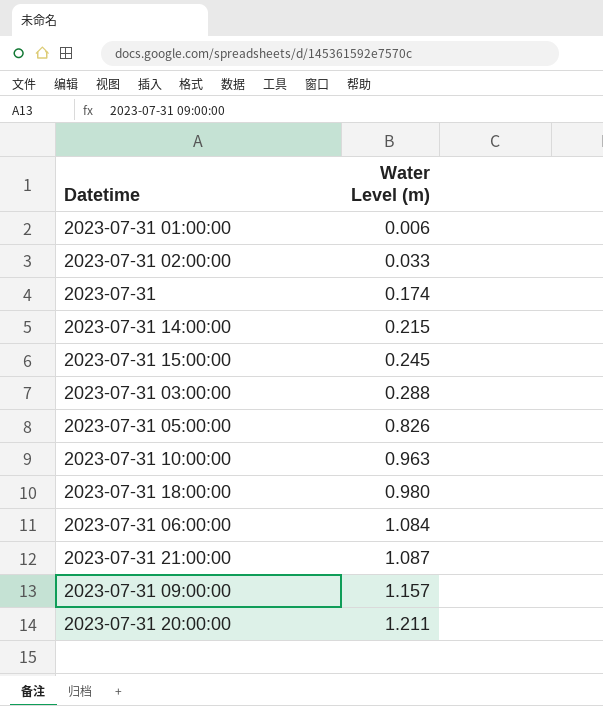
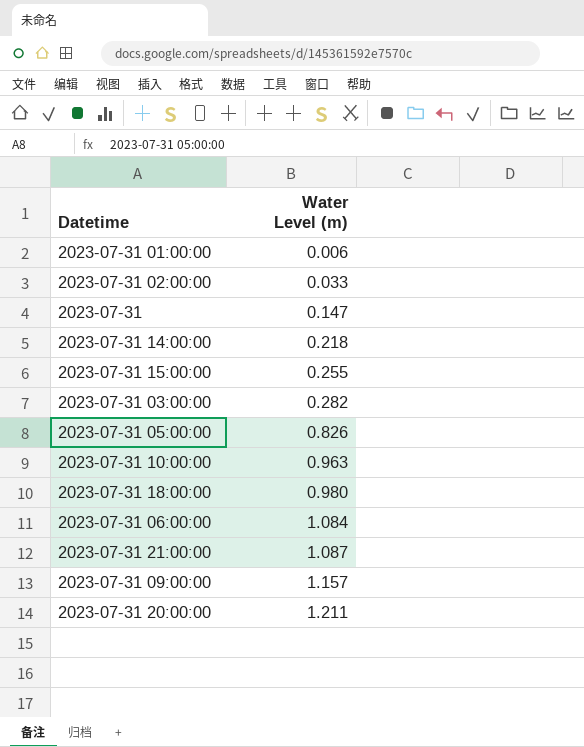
2023-07-31 | Water Level (m): 0.174 -> 0.147
2023-07-31 14:00:00 | Water Level (m): 0.215 -> 0.218
2023-07-31 15:00:00 | Water Level (m): 0.245 -> 0.255
2023-07-31 03:00:00 | Water Level (m): 0.288 -> 0.282

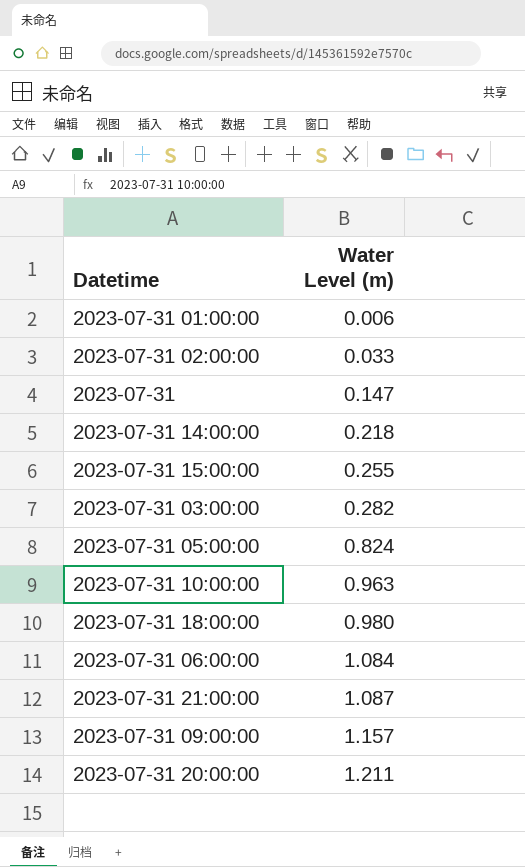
2023-07-31 05:00:00 | Water Level (m): 0.826 -> 0.824

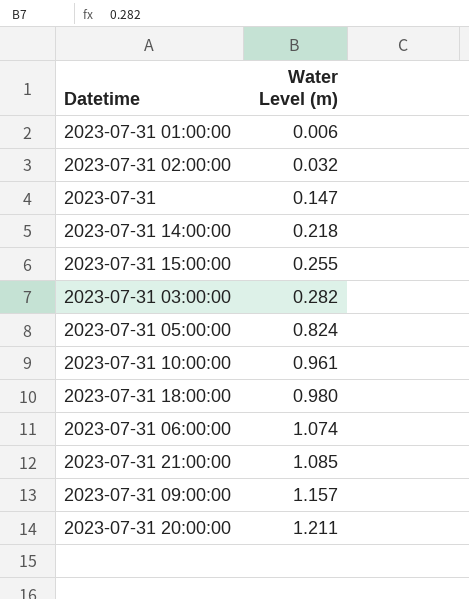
2023-07-31 02:00:00 | Water Level (m): 0.033 -> 0.032
2023-07-31 10:00:00 | Water Level (m): 0.963 -> 0.961
2023-07-31 06:00:00 | Water Level (m): 1.084 -> 1.074
2023-07-31 21:00:00 | Water Level (m): 1.087 -> 1.085

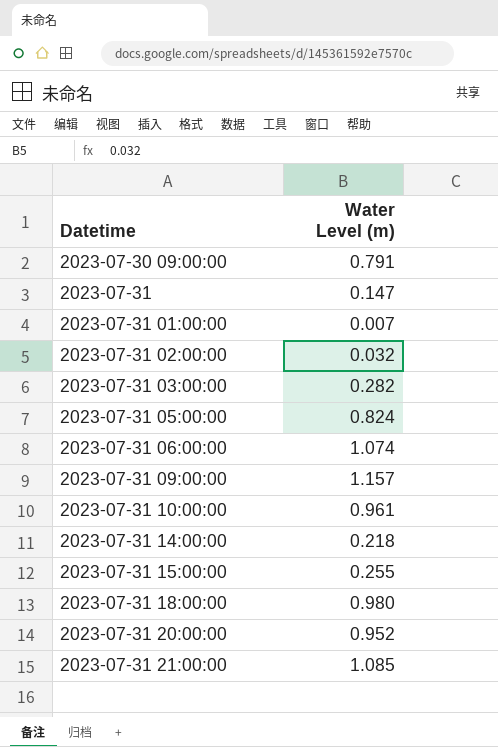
row order: Water Level (m) ascending -> Datetime ascending
row 2023-07-30 09:00:00: none -> 0.791
2023-07-31 01:00:00 | Water Level (m): 0.006 -> 0.007
2023-07-31 20:00:00 | Water Level (m): 1.211 -> 0.952

